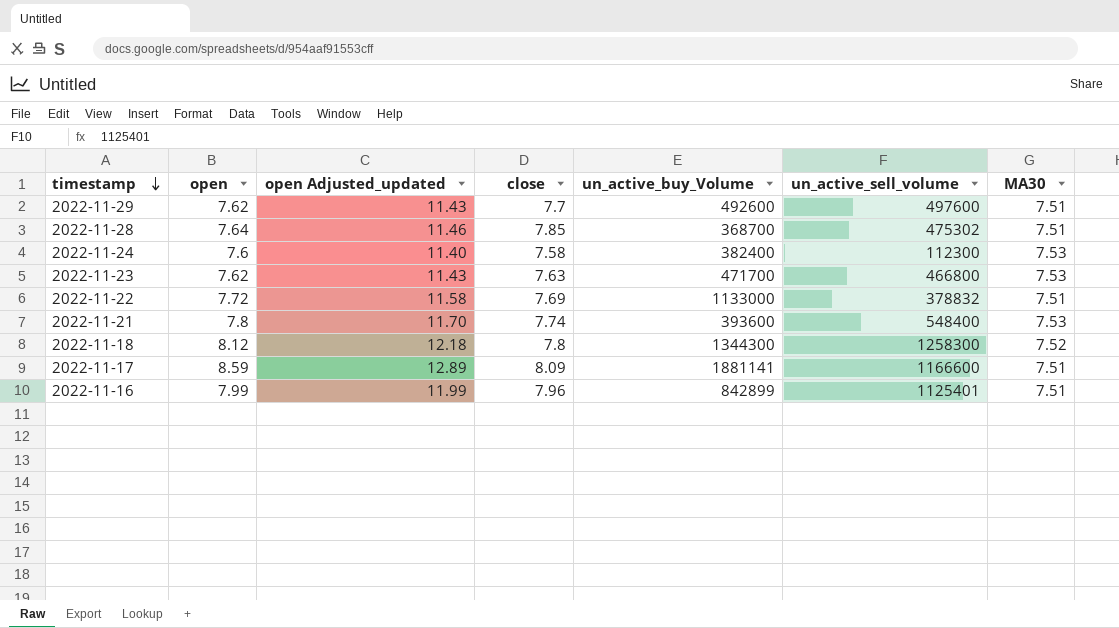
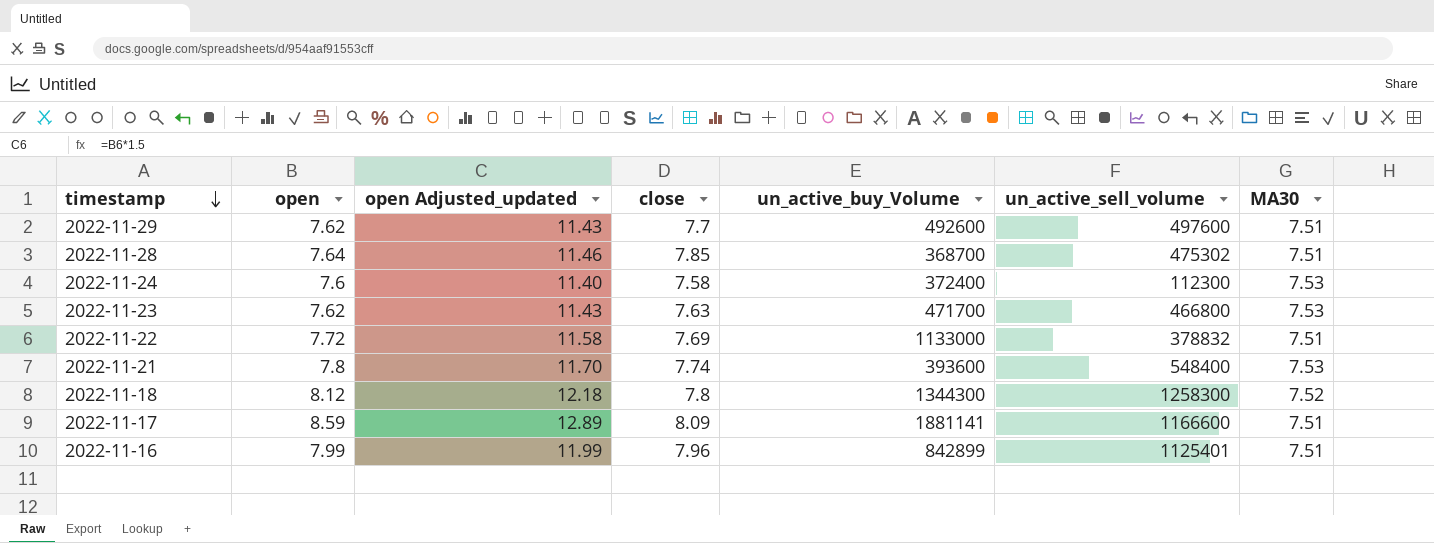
2022-11-24 | un_active_buy_Volume: 382400 -> 372400

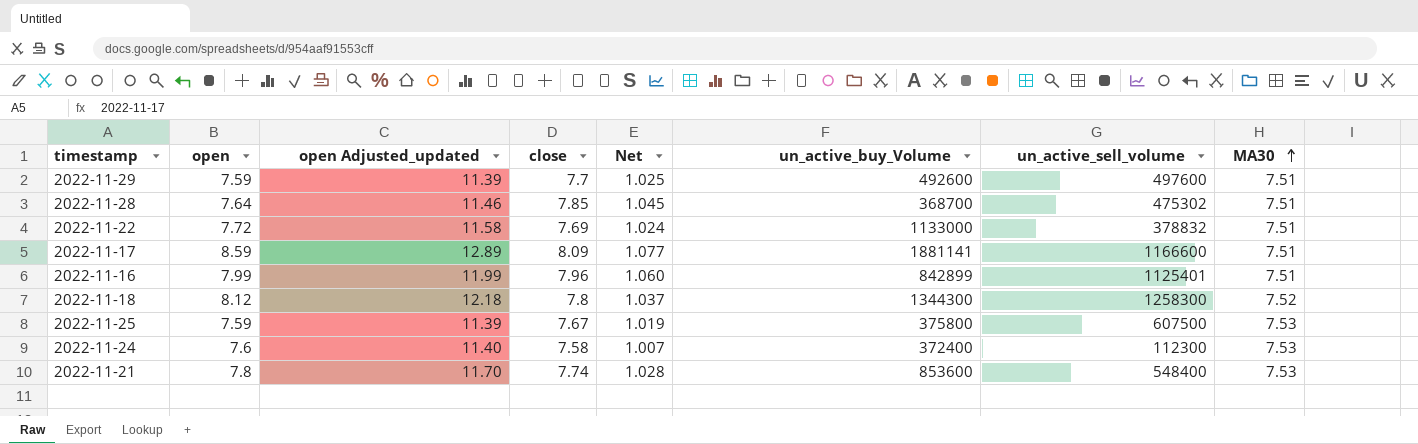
row order: timestamp descending -> MA30 ascending
column Net | formula: none -> [close] / [MA30]
row 2022-11-23: 7.62 | 11.43 | 7.63 | 471700 | 466800 | 7.53 -> none
2022-11-29 | open: 7.62 -> 7.59
2022-11-29 | open Adjusted_updated: 11.43 -> 11.39
row 2022-11-25: none -> 7.59 | 11.39 | 7.67 | 1.019 | 375800 | 607500 | 7.53
2022-11-21 | un_active_buy_Volume: 393600 -> 853600

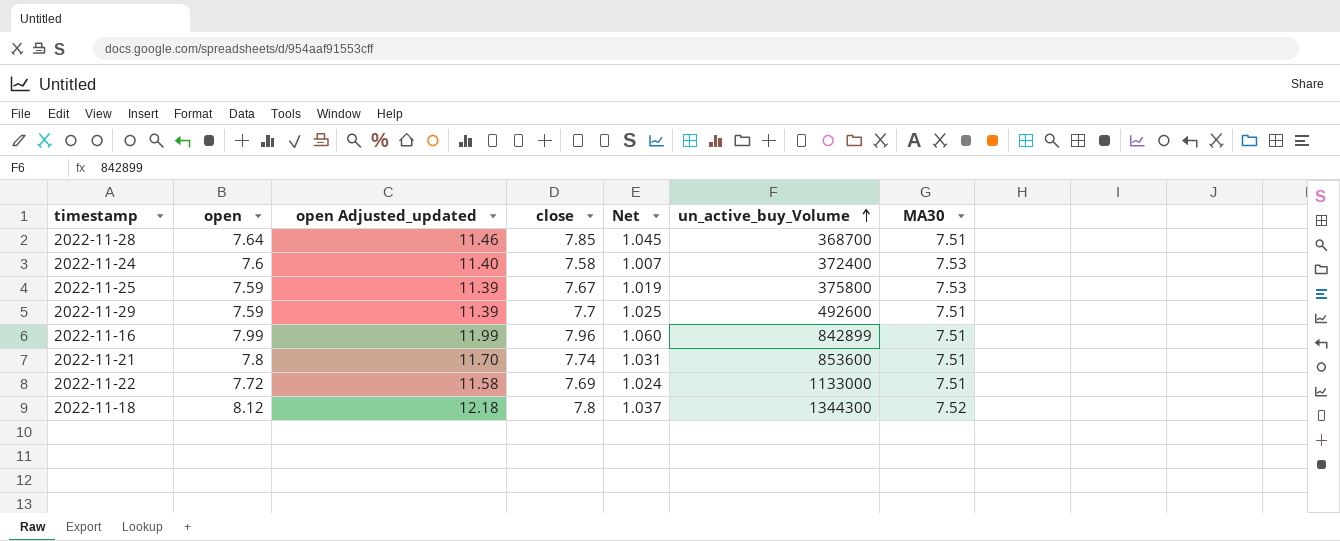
row order: MA30 ascending -> un_active_buy_Volume ascending
column un_active_sell_volume | position: 7 -> none
row 2022-11-17: 8.59 | 12.89 | 8.09 | 1.077 | 1881141 | 1166600 | 7.51 -> none
2022-11-21 | Net: 1.028 -> 1.031
2022-11-21 | MA30: 7.53 -> 7.51

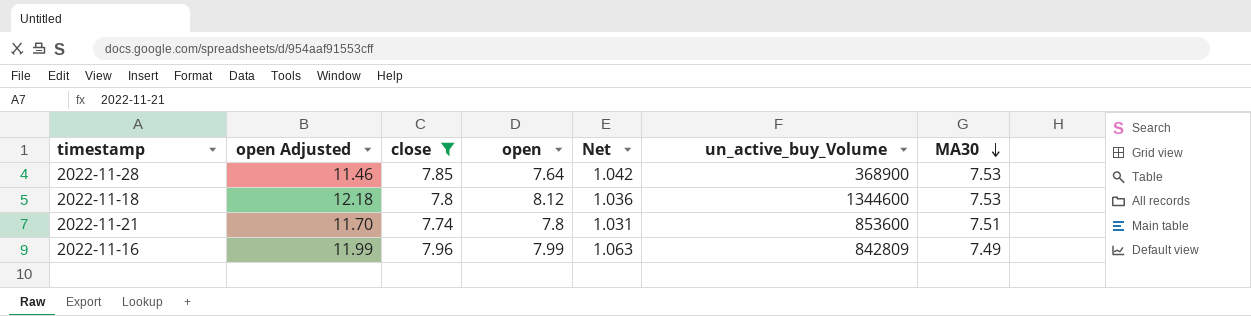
filter: none -> close >= 7.74
row order: un_active_buy_Volume ascending -> MA30 descending
column name: open Adjusted_updated -> open Adjusted
column open | position: 2 -> 4
2022-11-28 | Net: 1.045 -> 1.042
2022-11-28 | un_active_buy_Volume: 368700 -> 368900
2022-11-28 | MA30: 7.51 -> 7.53
2022-11-18 | Net: 1.037 -> 1.036
2022-11-18 | un_active_buy_Volume: 1344300 -> 1344600
2022-11-18 | MA30: 7.52 -> 7.53
2022-11-16 | Net: 1.060 -> 1.063
2022-11-16 | un_active_buy_Volume: 842899 -> 842809
2022-11-16 | MA30: 7.51 -> 7.49

